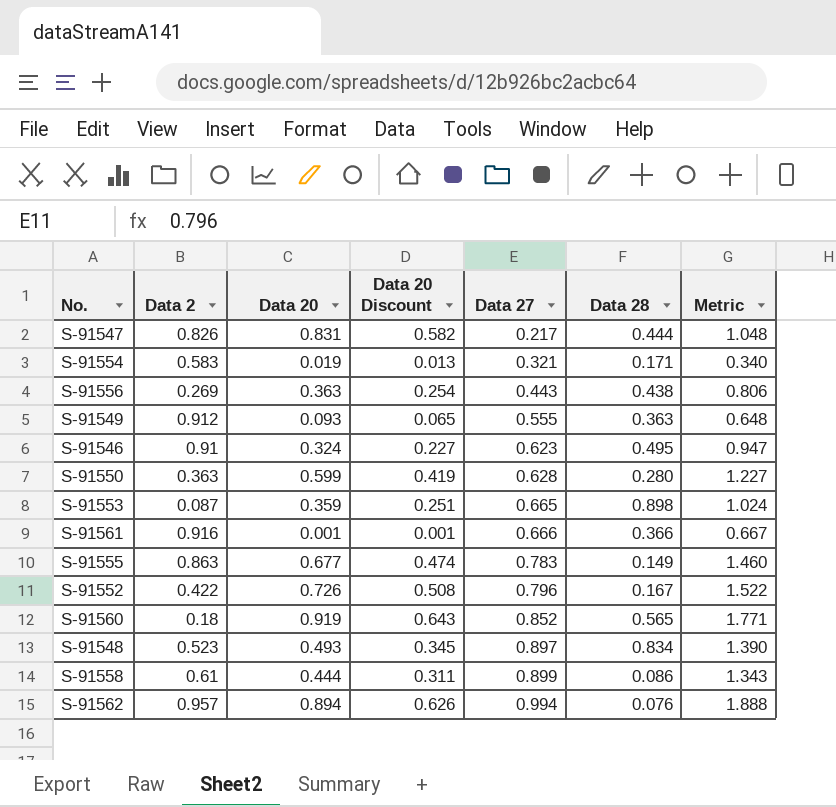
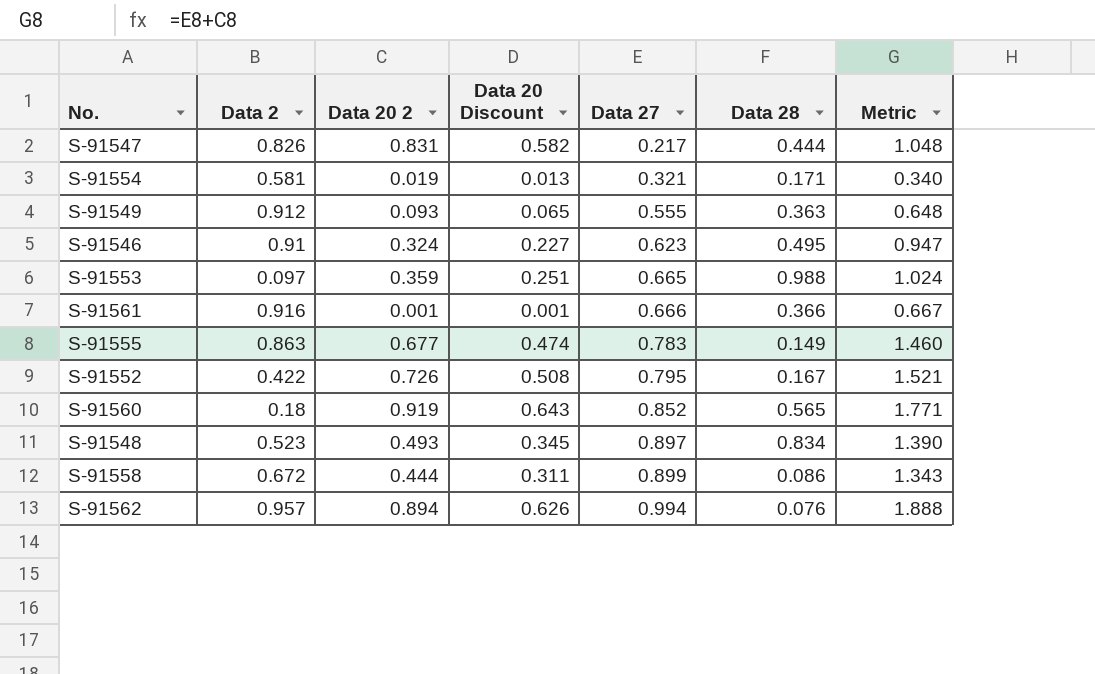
column name: Data 20 -> Data 20 2
row S-91556: 0.269 | 0.363 | 0.254 | 0.443 | 0.438 | 0.806 -> none
row S-91550: 0.363 | 0.599 | 0.419 | 0.628 | 0.280 | 1.227 -> none
S-91554 | Data 2: 0.583 -> 0.581
S-91553 | Data 2: 0.087 -> 0.097
S-91553 | Data 28: 0.898 -> 0.988
S-91552 | Data 27: 0.796 -> 0.795
S-91552 | Metric: 1.522 -> 1.521
S-91558 | Data 2: 0.61 -> 0.672

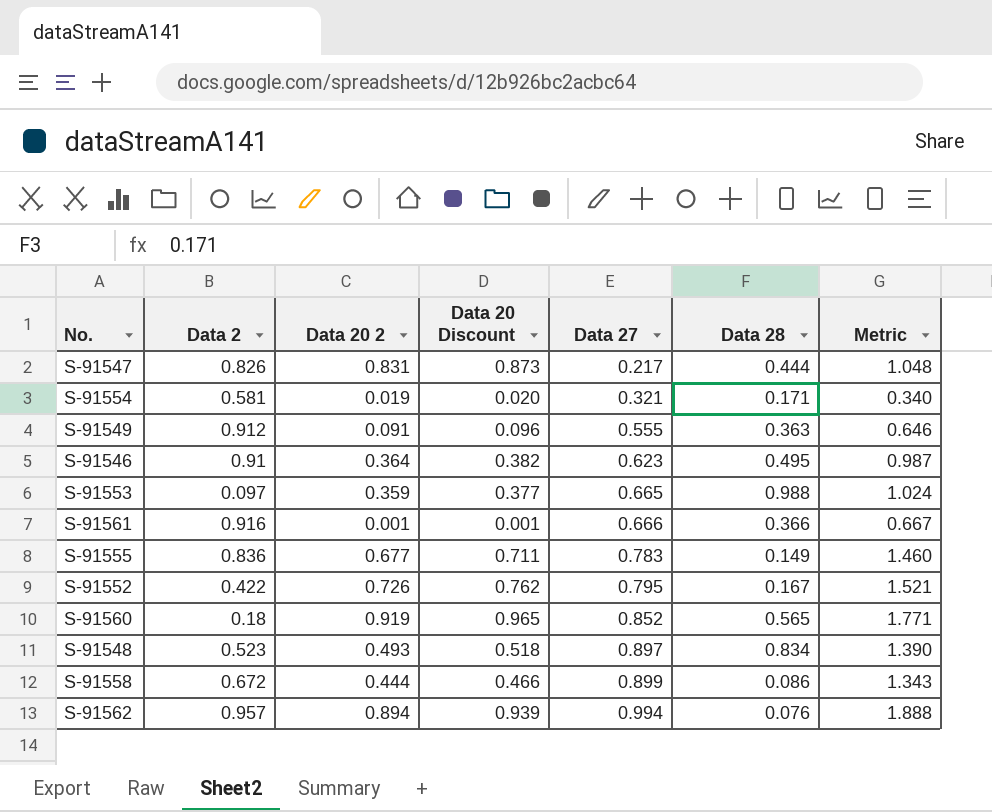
column Data 20 Discount | formula: [Data 20 2] * 0.7 -> [Data 20 2] * 1.05
S-91549 | Data 20 2: 0.093 -> 0.091
S-91549 | Metric: 0.648 -> 0.646
S-91546 | Data 20 2: 0.324 -> 0.364
S-91546 | Metric: 0.947 -> 0.987
S-91555 | Data 2: 0.863 -> 0.836

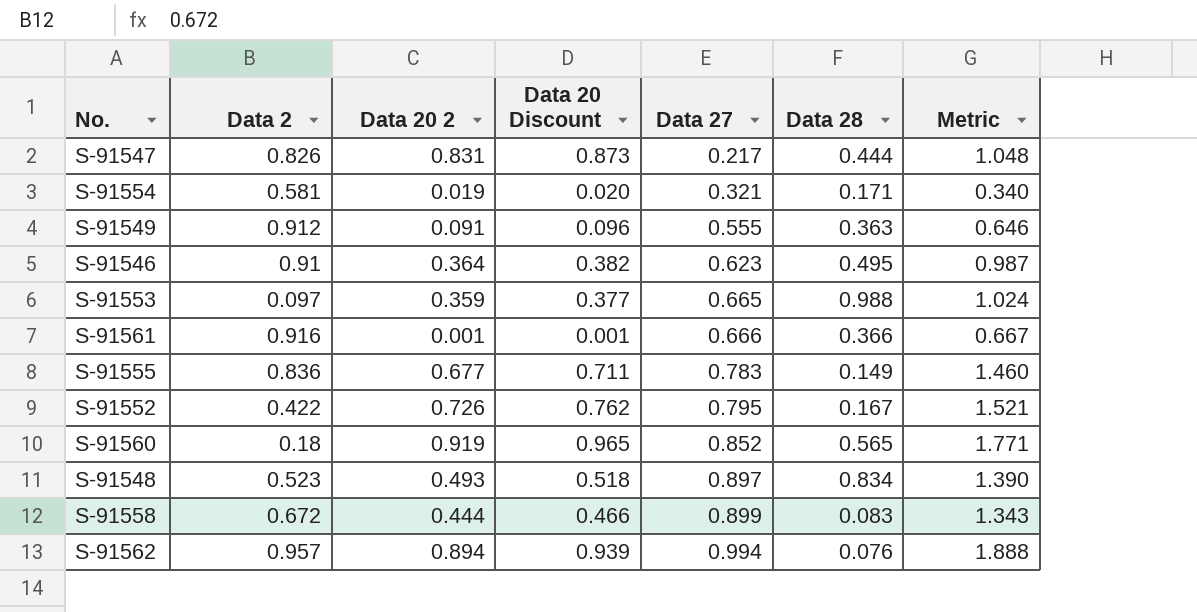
S-91558 | Data 28: 0.086 -> 0.083

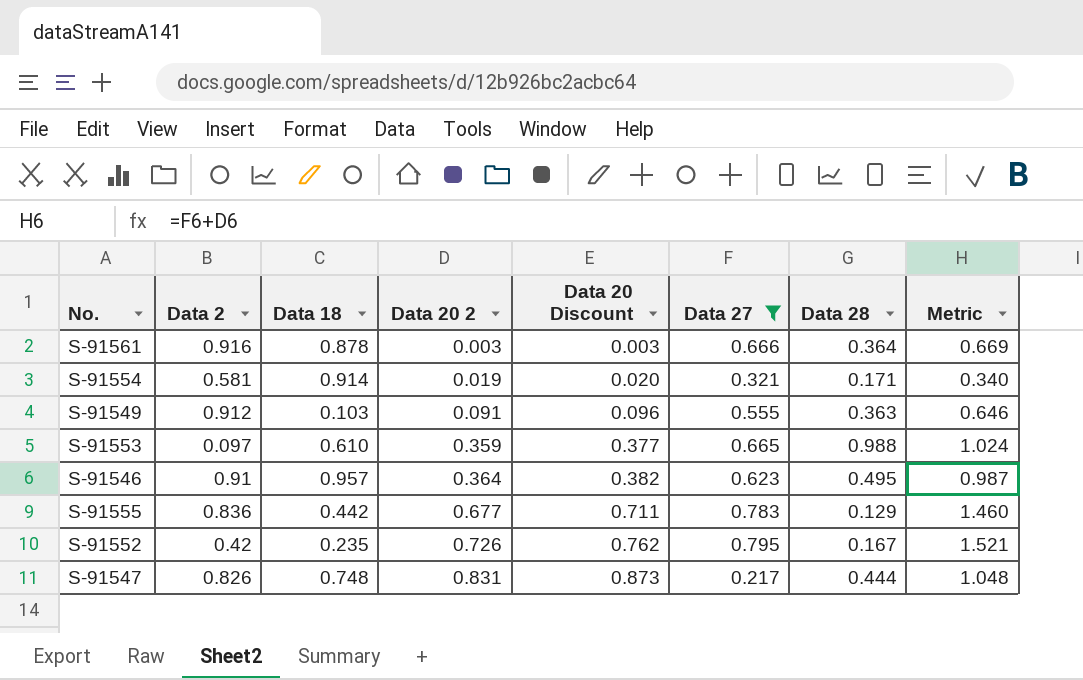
filter: none -> Data 27 <= 0.795
row order: Data 27 ascending -> Data 20 2 ascending
column Data 18 | position: none -> 3
S-91561 | Data 20 2: 0.001 -> 0.003
S-91561 | Data 20 Discount: 0.001 -> 0.003
S-91561 | Data 28: 0.366 -> 0.364
S-91561 | Metric: 0.667 -> 0.669
S-91555 | Data 28: 0.149 -> 0.129
S-91552 | Data 2: 0.422 -> 0.42

